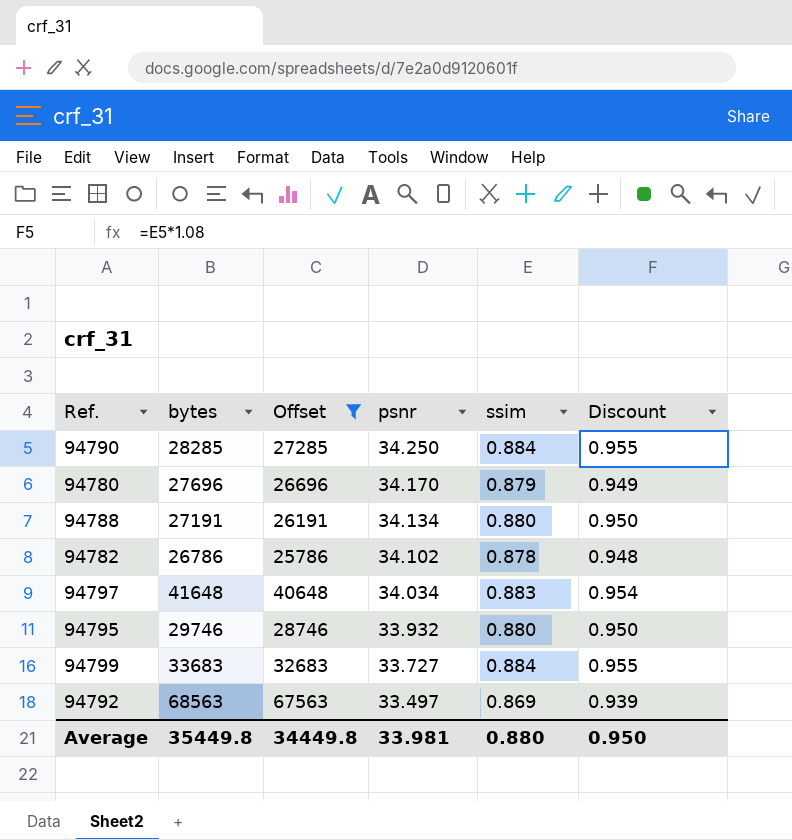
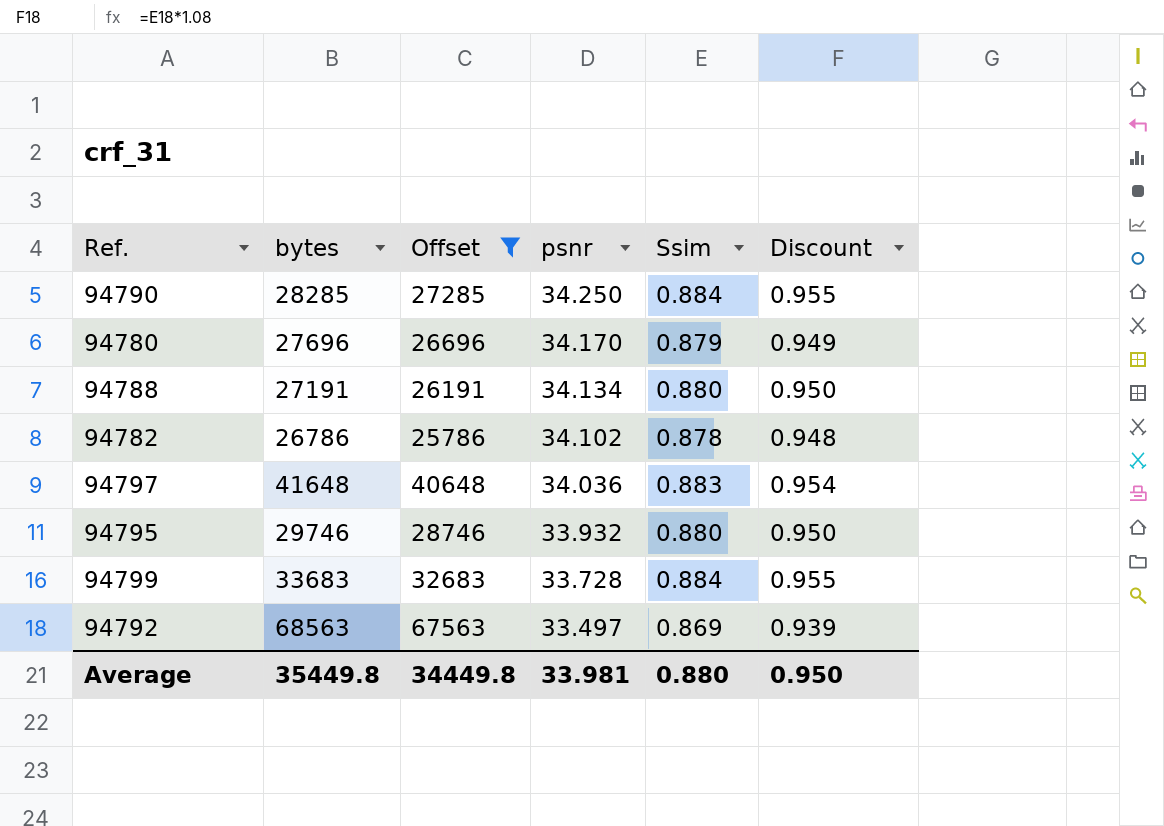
column name: ssim -> Ssim
94797 | psnr: 34.034 -> 34.036
94799 | psnr: 33.727 -> 33.728

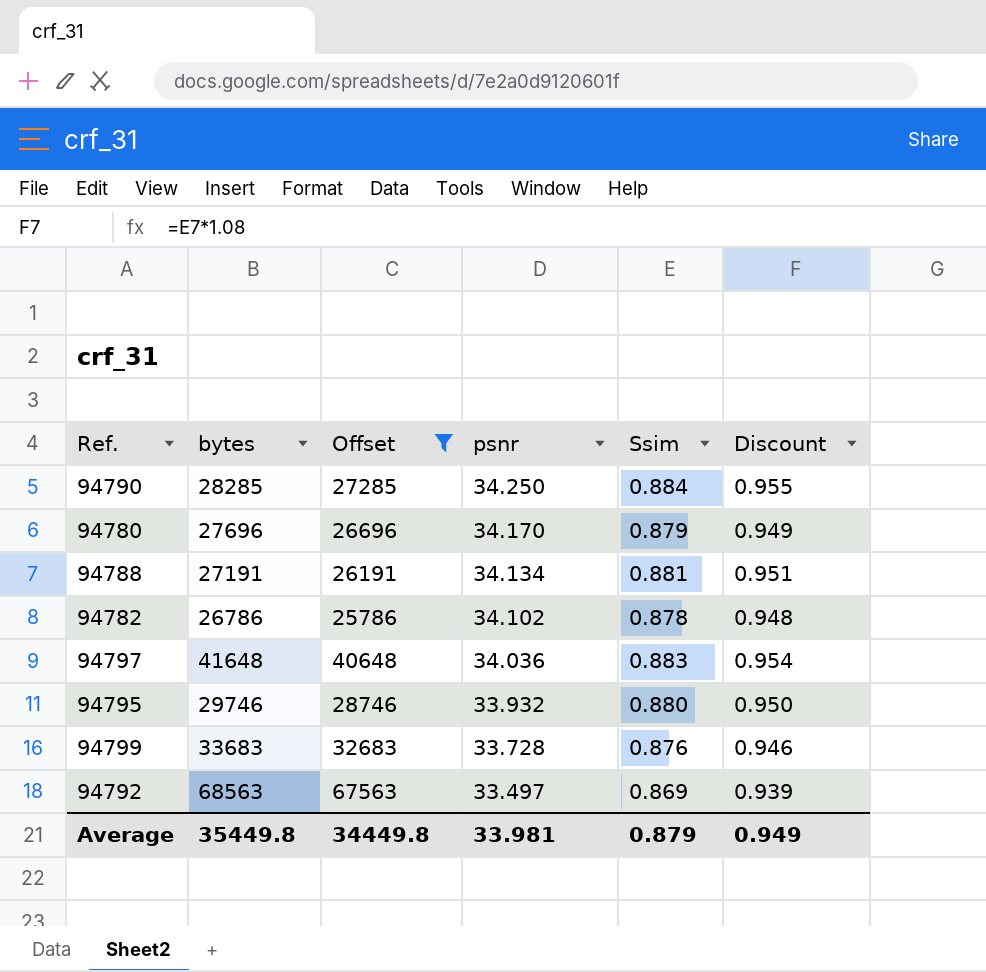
94788 | Ssim: 0.880 -> 0.881
94788 | Discount: 0.950 -> 0.951
94799 | Ssim: 0.884 -> 0.876
94799 | Discount: 0.955 -> 0.946
Average | Ssim: 0.880 -> 0.879
Average | Discount: 0.950 -> 0.949

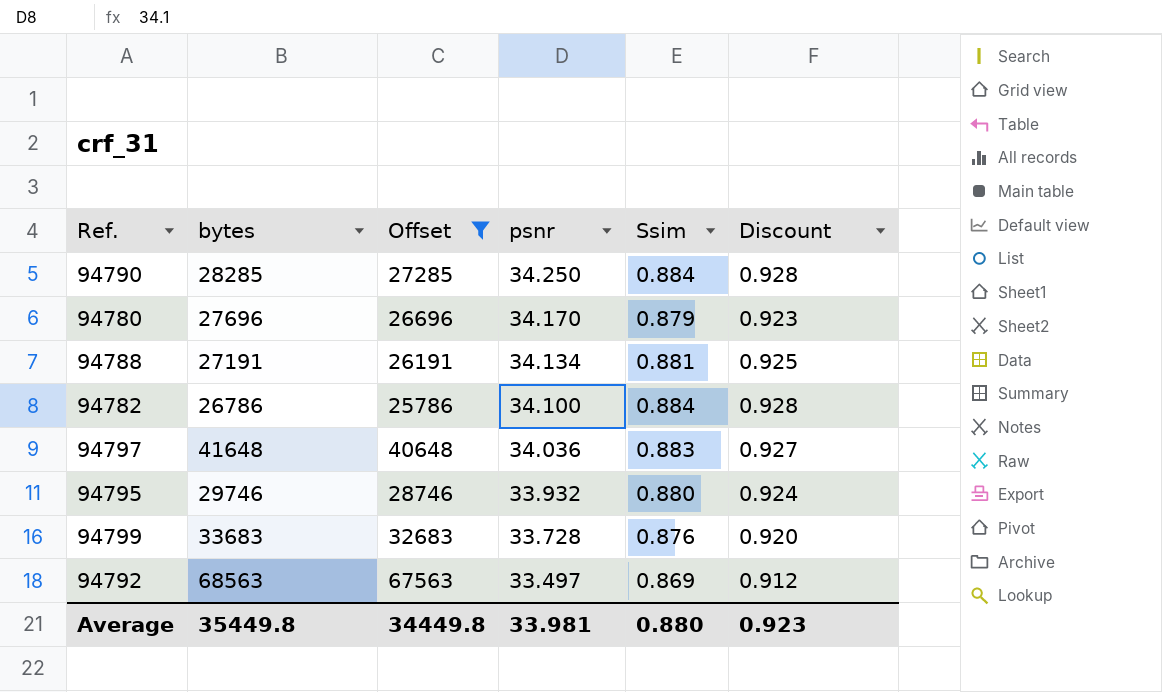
column Discount | formula: [Ssim] * 1.08 -> [Ssim] * 1.05
94782 | psnr: 34.102 -> 34.100
94782 | Ssim: 0.878 -> 0.884
Average | Ssim: 0.879 -> 0.880
Average | Discount: 0.949 -> 0.923

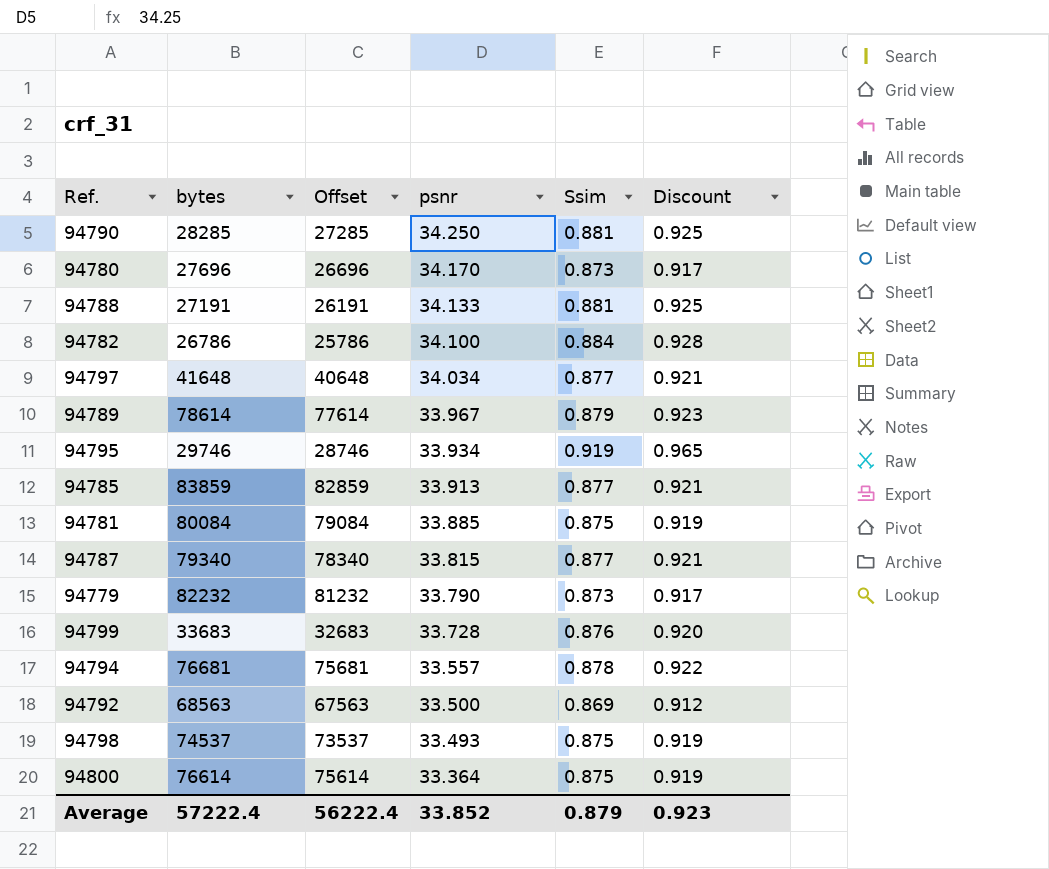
filter: Offset <= 67563 -> none
94790 | Ssim: 0.884 -> 0.881
94790 | Discount: 0.928 -> 0.925
94780 | Ssim: 0.879 -> 0.873
94780 | Discount: 0.923 -> 0.917
94788 | psnr: 34.134 -> 34.133
94797 | psnr: 34.036 -> 34.034
94797 | Ssim: 0.883 -> 0.877
94797 | Discount: 0.927 -> 0.921
94795 | psnr: 33.932 -> 33.934
94795 | Ssim: 0.880 -> 0.919
94795 | Discount: 0.924 -> 0.965
94792 | psnr: 33.497 -> 33.500
Average | bytes: 35449.8 -> 57222.4
Average | Offset: 34449.8 -> 56222.4
Average | psnr: 33.981 -> 33.852
Average | Ssim: 0.880 -> 0.879

